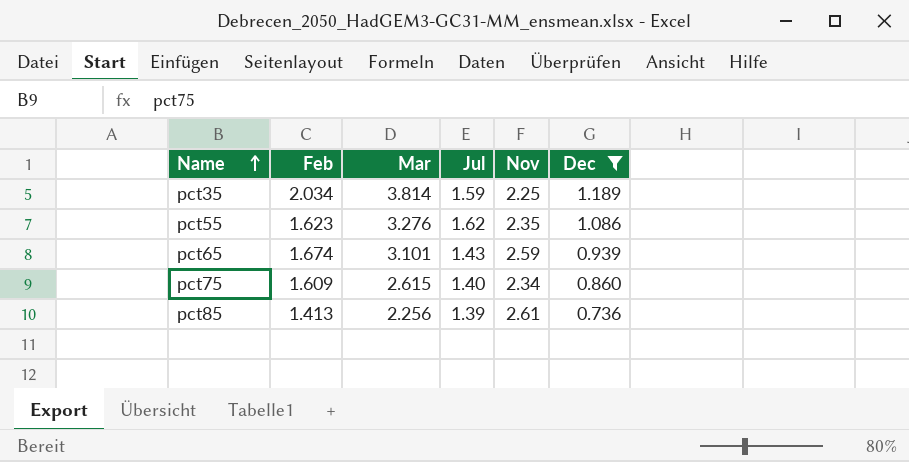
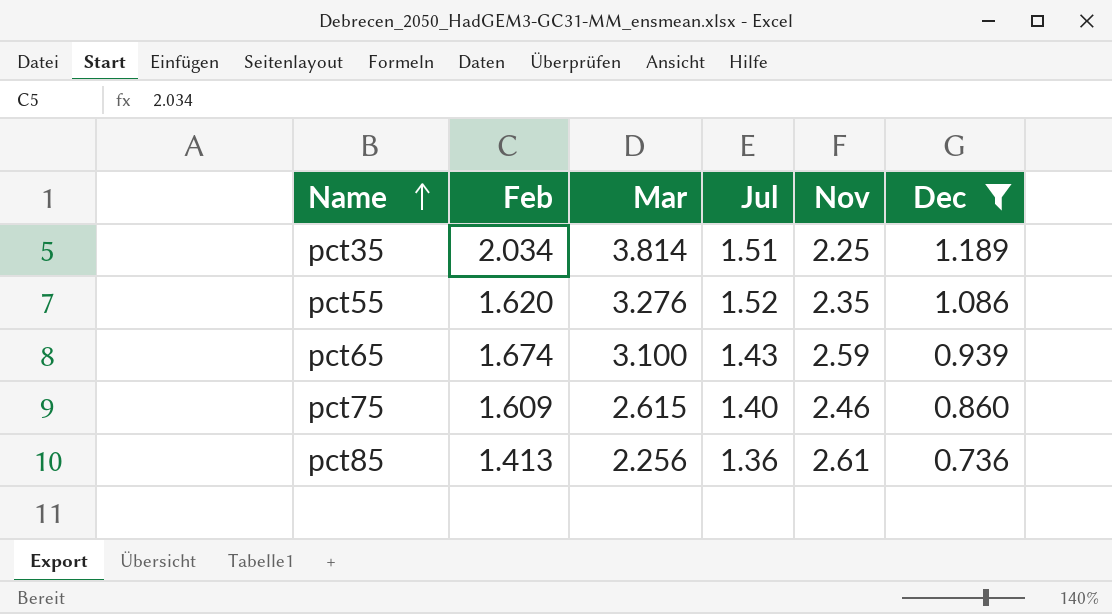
pct35 | Jul: 1.59 -> 1.51
pct55 | Feb: 1.623 -> 1.620
pct55 | Jul: 1.62 -> 1.52
pct65 | Mar: 3.101 -> 3.100
pct75 | Nov: 2.34 -> 2.46
pct85 | Jul: 1.39 -> 1.36

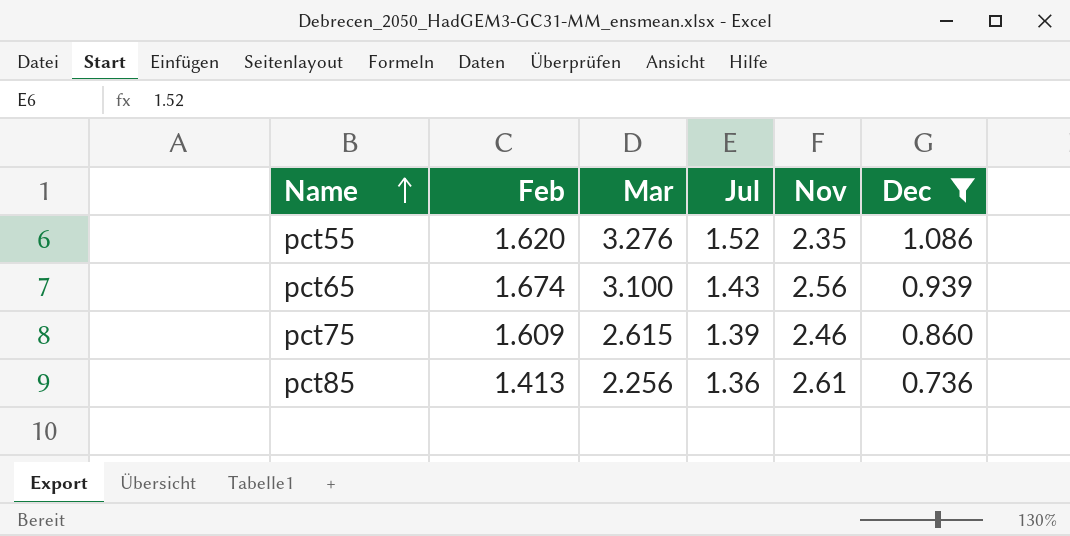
row pct35: 2.034 | 3.814 | 1.51 | 2.25 | 1.189 -> none
pct65 | Nov: 2.59 -> 2.56
pct75 | Jul: 1.40 -> 1.39

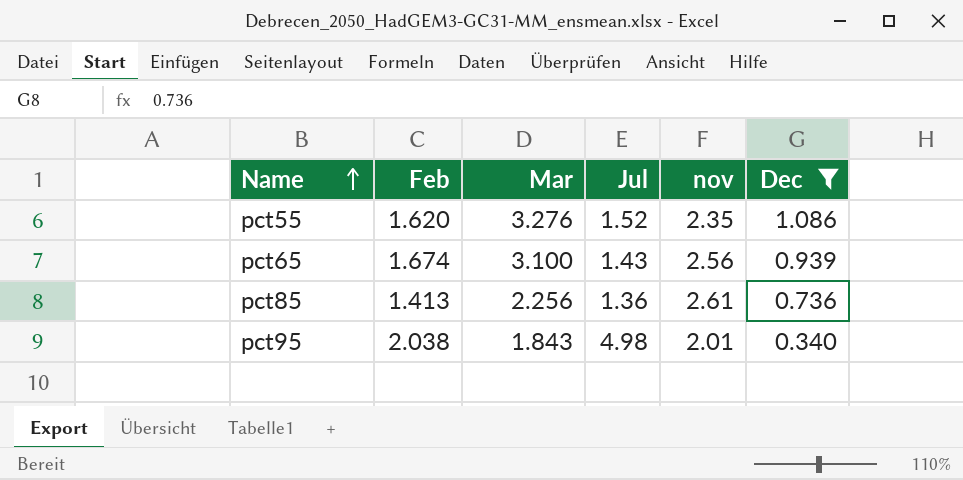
column name: Nov -> nov
row pct75: 1.609 | 2.615 | 1.39 | 2.46 | 0.860 -> none
row pct95: none -> 2.038 | 1.843 | 4.98 | 2.01 | 0.340

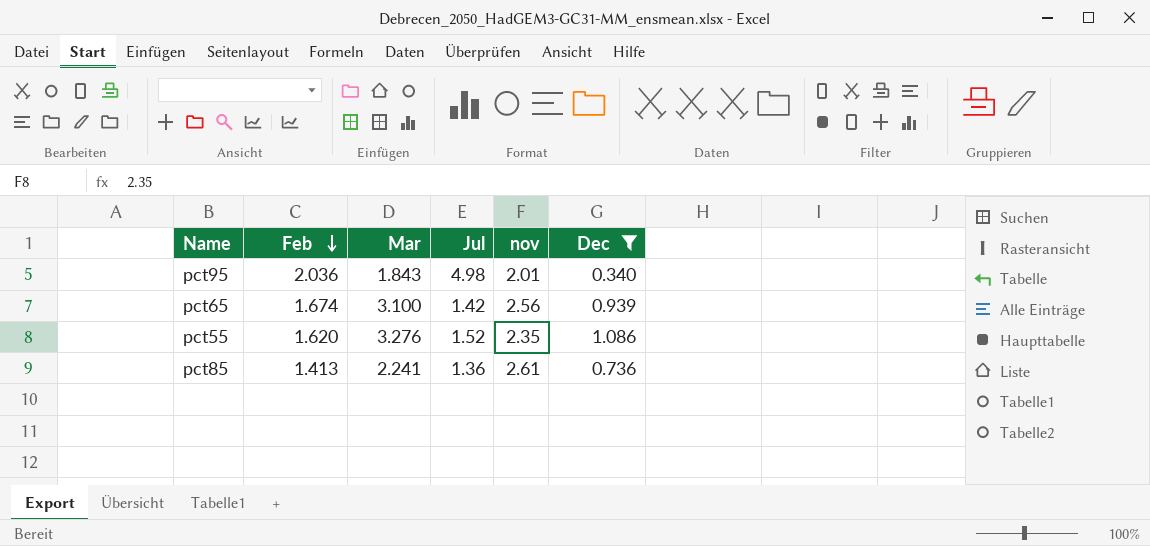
row order: Name ascending -> Feb descending
pct95 | Feb: 2.038 -> 2.036
pct65 | Jul: 1.43 -> 1.42
pct85 | Mar: 2.256 -> 2.241

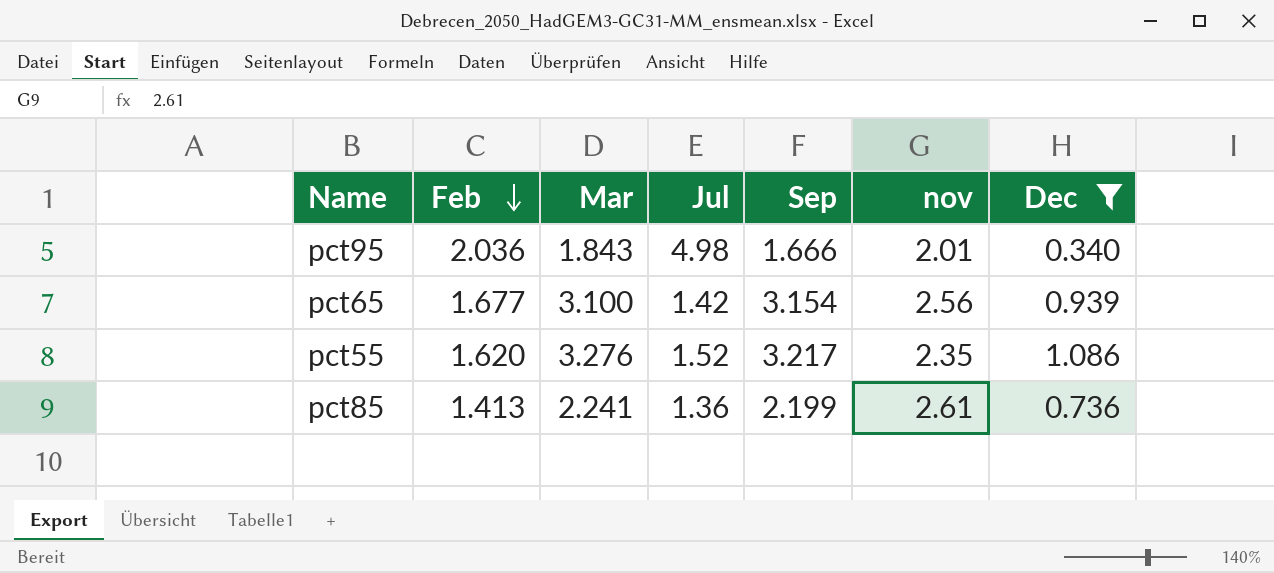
column Sep | position: none -> 5
pct65 | Feb: 1.674 -> 1.677

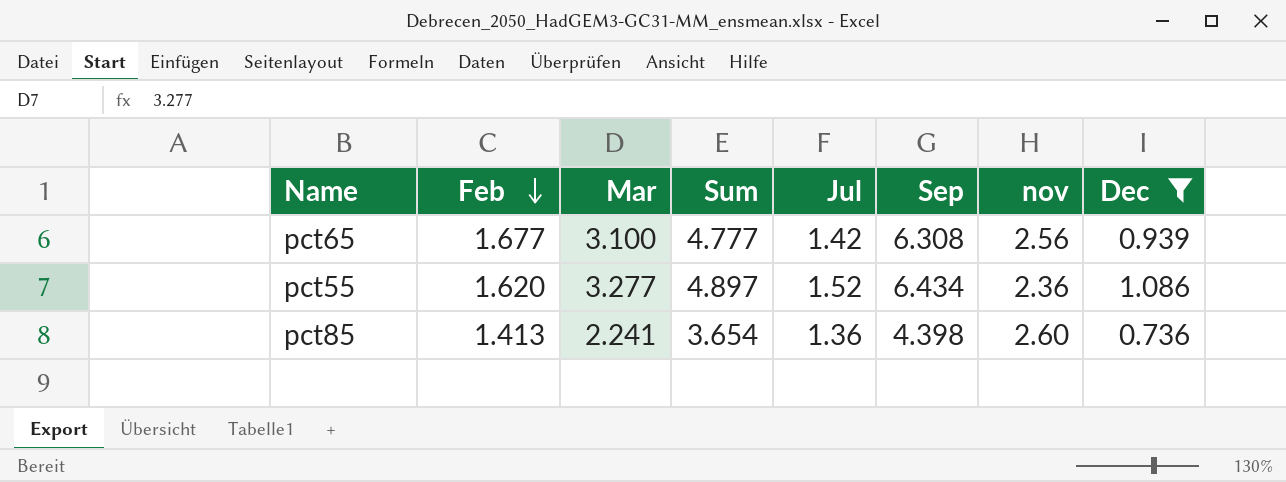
column Sum | formula: none -> [Feb] + [Mar]
row pct95: 2.036 | 1.843 | 4.98 | 1.666 | 2.01 | 0.340 -> none
pct65 | Sep: 3.154 -> 6.308
pct55 | Mar: 3.276 -> 3.277
pct55 | Sep: 3.217 -> 6.434
pct55 | nov: 2.35 -> 2.36
pct85 | Sep: 2.199 -> 4.398
pct85 | nov: 2.61 -> 2.60

